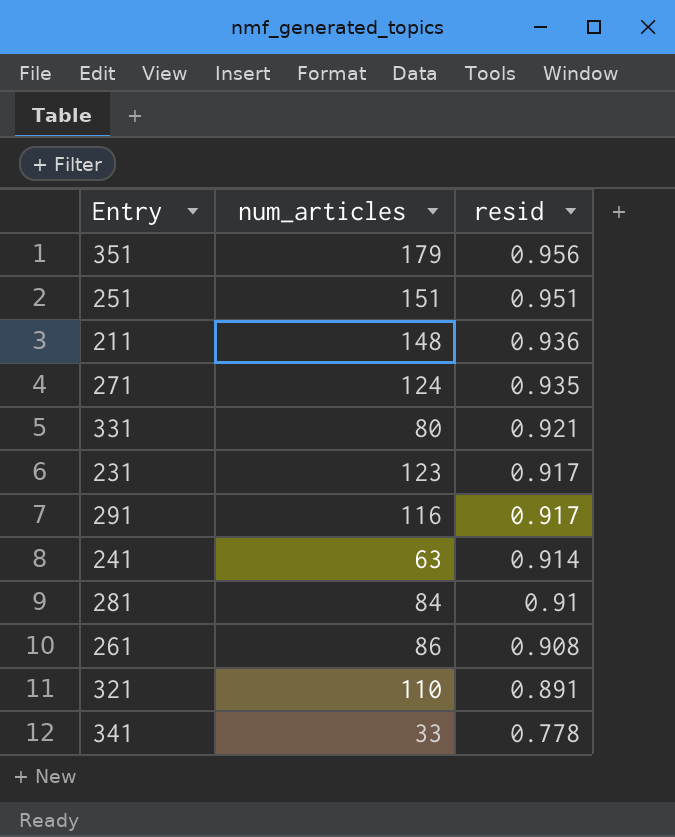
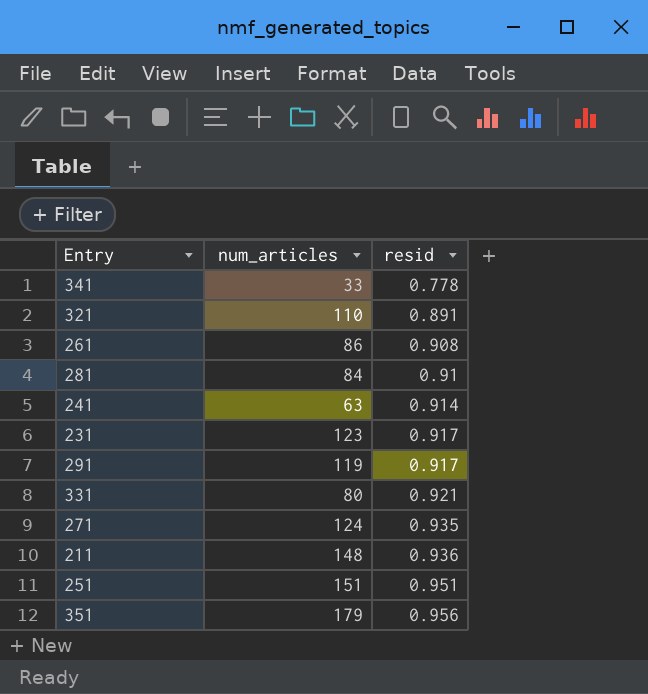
row order: resid descending -> resid ascending
291 | num_articles: 116 -> 119

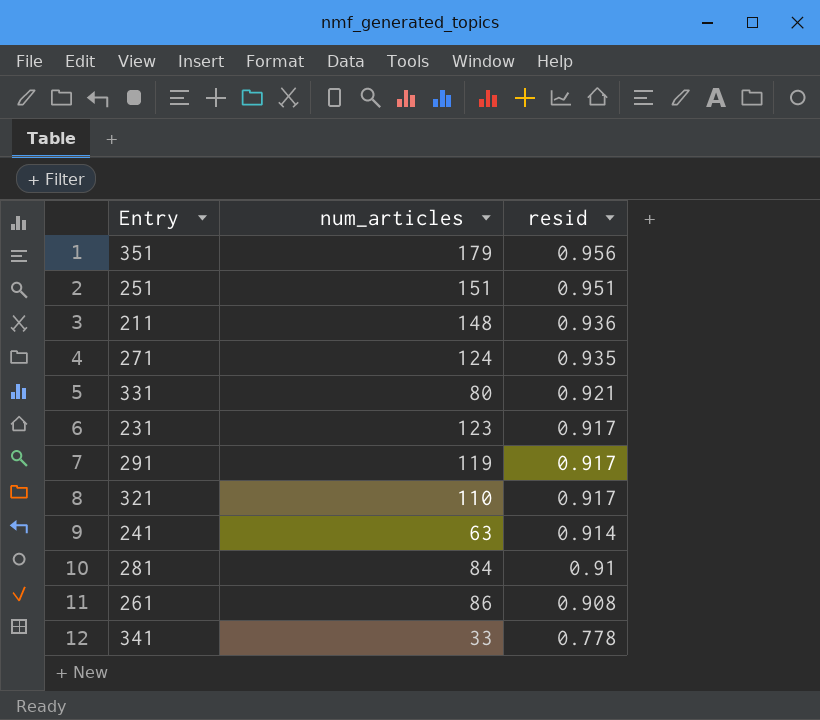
row order: resid ascending -> resid descending
321 | resid: 0.891 -> 0.917

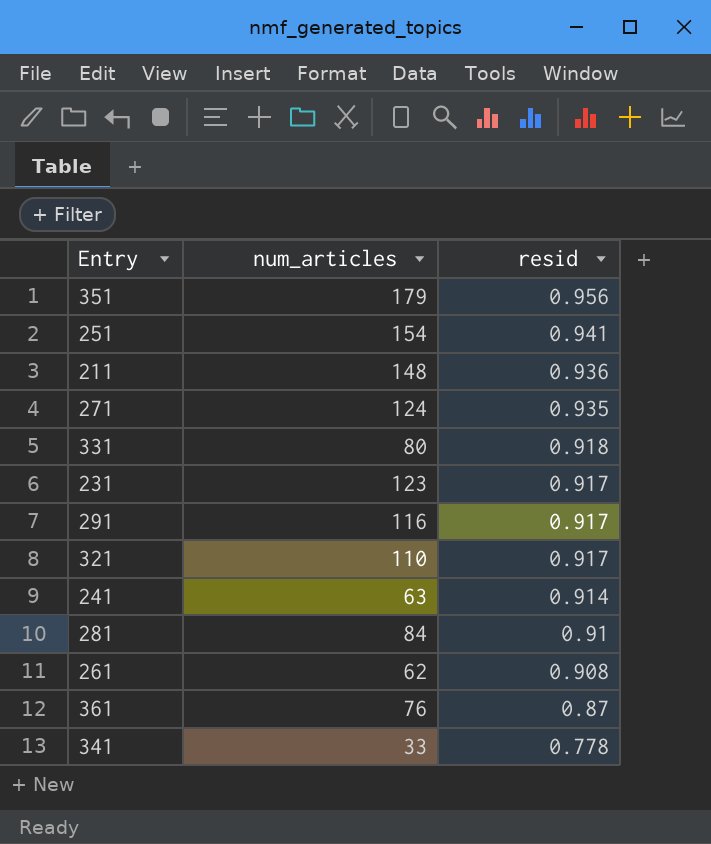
251 | num_articles: 151 -> 154
251 | resid: 0.951 -> 0.941
331 | resid: 0.921 -> 0.918
291 | num_articles: 119 -> 116
261 | num_articles: 86 -> 62
row 361: none -> 76 | 0.87

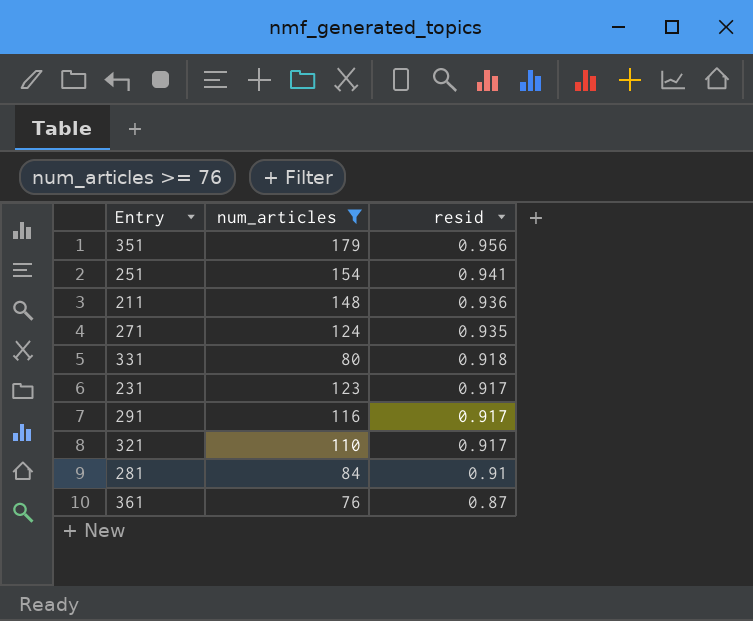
filter: none -> num_articles >= 76

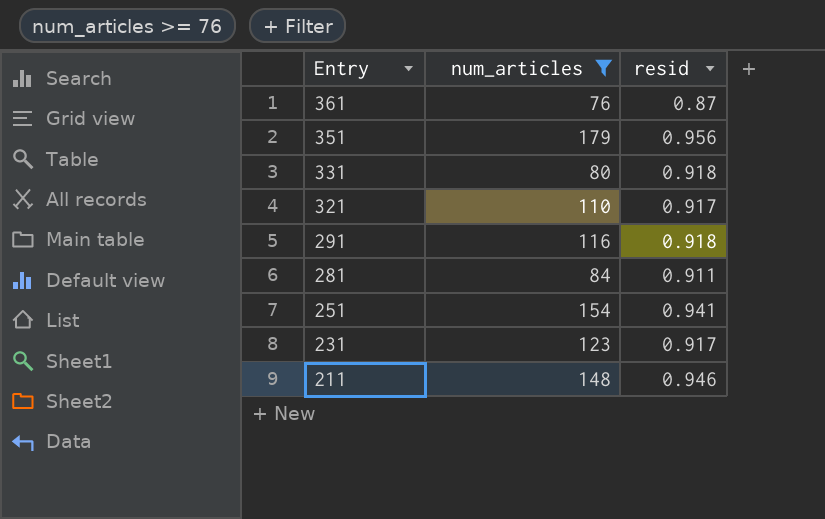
row order: resid descending -> Entry descending
row 271: 124 | 0.935 -> none
291 | resid: 0.917 -> 0.918
281 | resid: 0.91 -> 0.911
211 | resid: 0.936 -> 0.946

